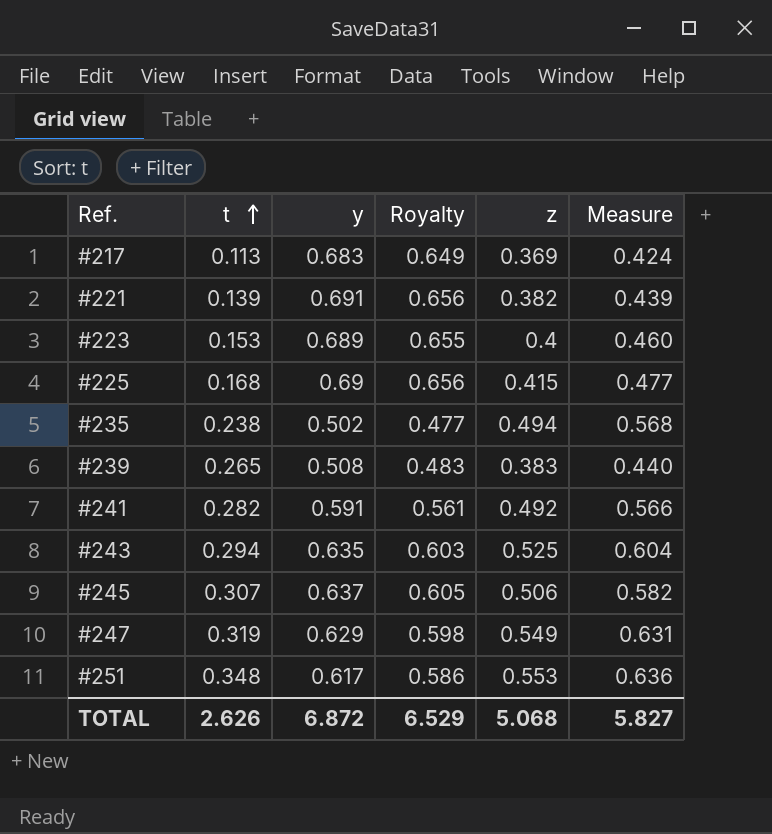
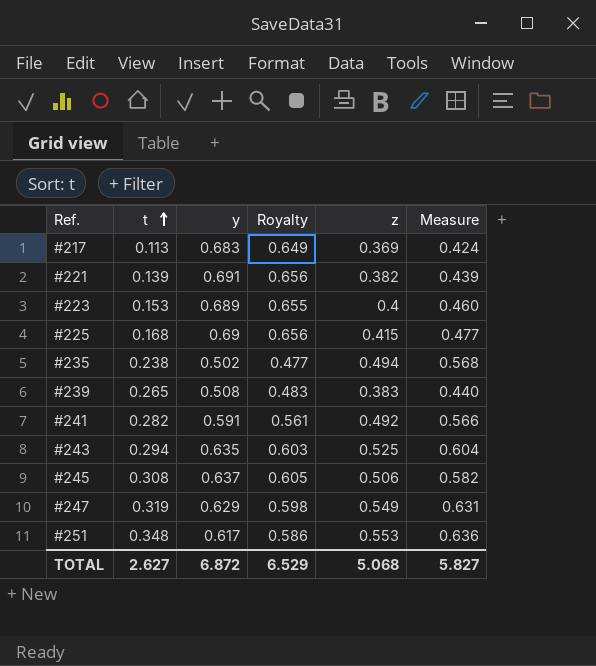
#245 | t: 0.307 -> 0.308
TOTAL | t: 2.626 -> 2.627

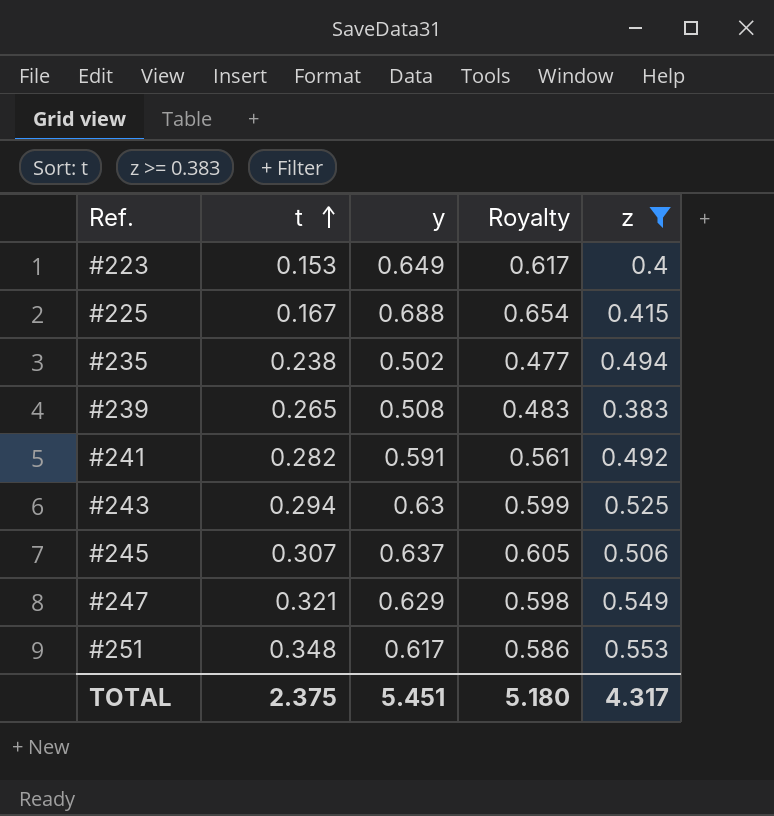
filter: none -> z >= 0.383
column Measure | formula: [z] * 1.15 -> none
#223 | y: 0.689 -> 0.649
#223 | Royalty: 0.655 -> 0.617
#225 | t: 0.168 -> 0.167
#225 | y: 0.69 -> 0.688
#225 | Royalty: 0.656 -> 0.654
#243 | y: 0.635 -> 0.63
#243 | Royalty: 0.603 -> 0.599
#245 | t: 0.308 -> 0.307
#247 | t: 0.319 -> 0.321
TOTAL | t: 2.627 -> 2.375
TOTAL | y: 6.872 -> 5.451
TOTAL | Royalty: 6.529 -> 5.180
TOTAL | z: 5.068 -> 4.317

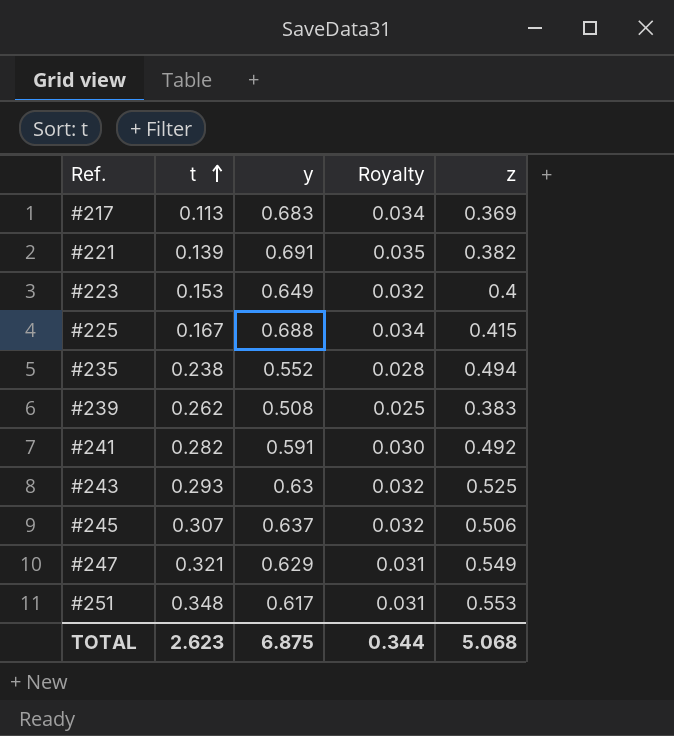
filter: z >= 0.383 -> none
column Royalty | formula: [y] * 0.95 -> [y] * 0.05
#235 | y: 0.502 -> 0.552
#239 | t: 0.265 -> 0.262
#243 | t: 0.294 -> 0.293
TOTAL | t: 2.375 -> 2.623
TOTAL | y: 5.451 -> 6.875
TOTAL | Royalty: 5.180 -> 0.344
TOTAL | z: 4.317 -> 5.068

